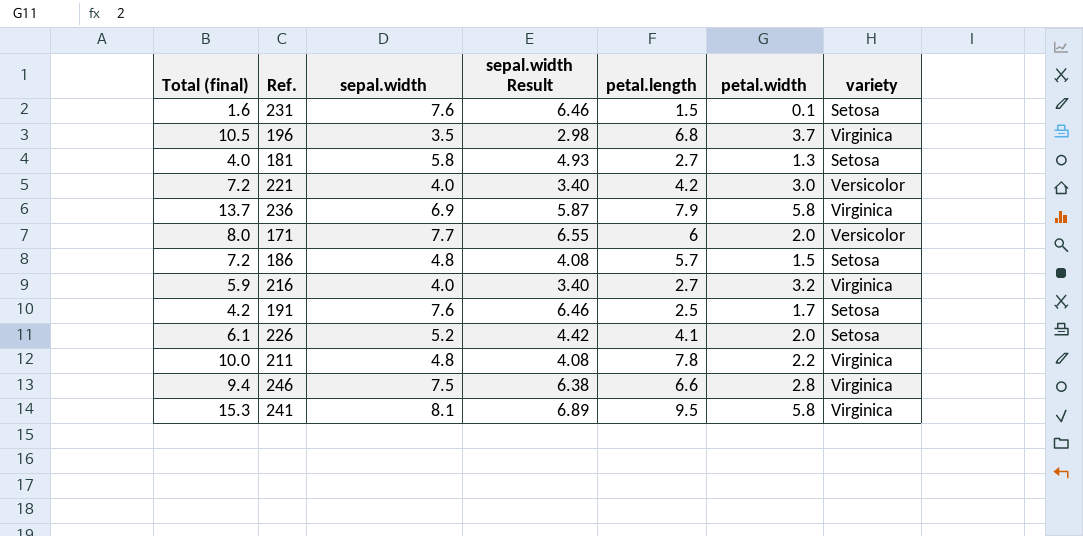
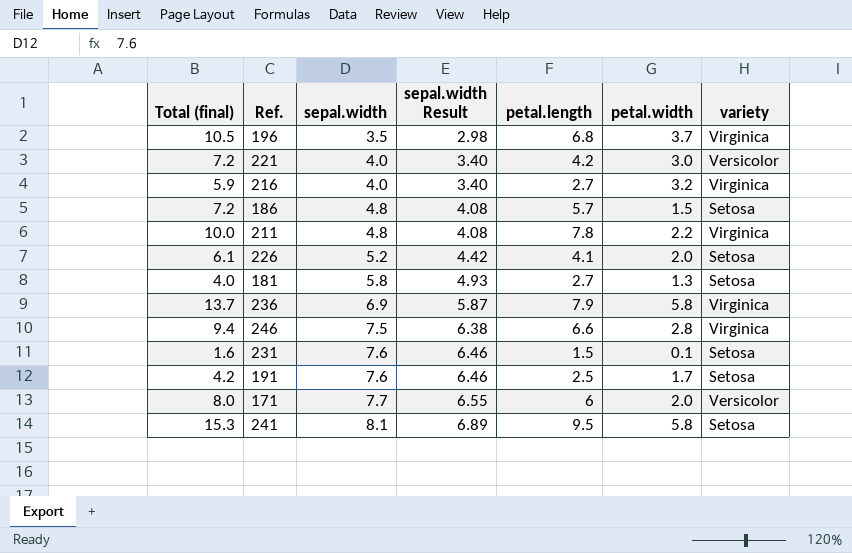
row order: none -> sepal.width ascending
241 | variety: Virginica -> Setosa

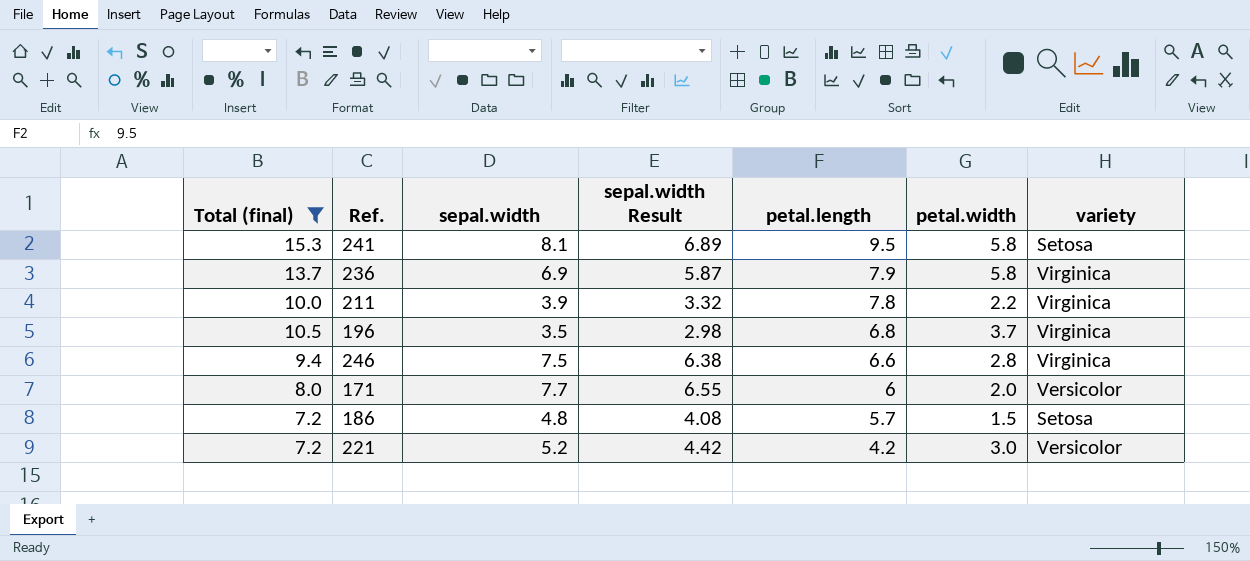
filter: none -> Total (final) >= 7.2
row order: sepal.width ascending -> petal.length descending
211 | sepal.width: 4.8 -> 3.9
211 | sepal.width Result: 4.08 -> 3.32
221 | sepal.width: 4.0 -> 5.2
221 | sepal.width Result: 3.40 -> 4.42

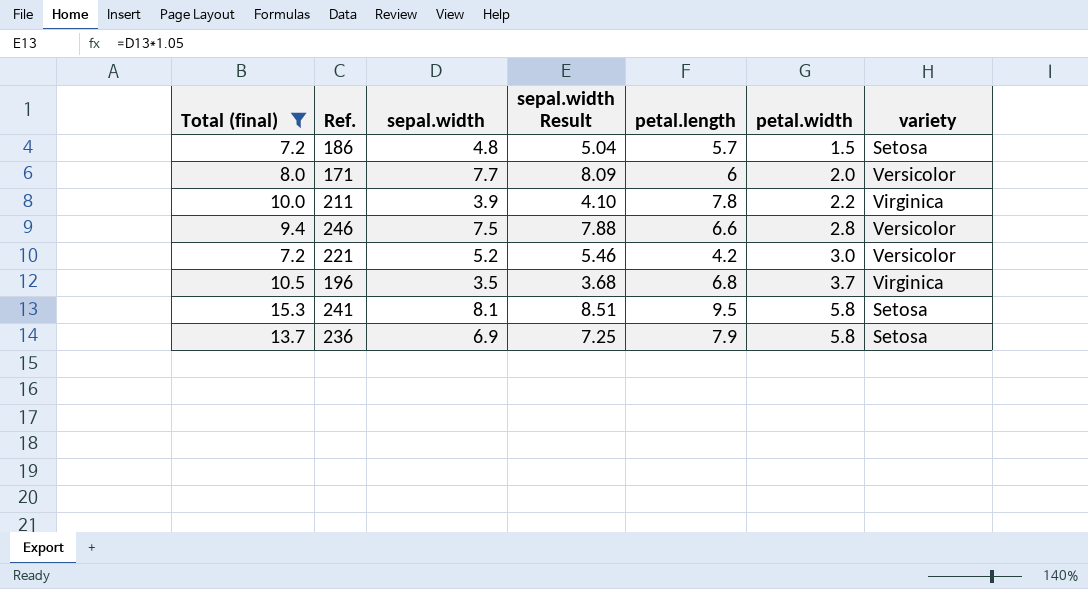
row order: petal.length descending -> petal.width ascending
column sepal.width Result | formula: [sepal.width] * 0.85 -> [sepal.width] * 1.05
246 | variety: Virginica -> Versicolor
236 | variety: Virginica -> Setosa

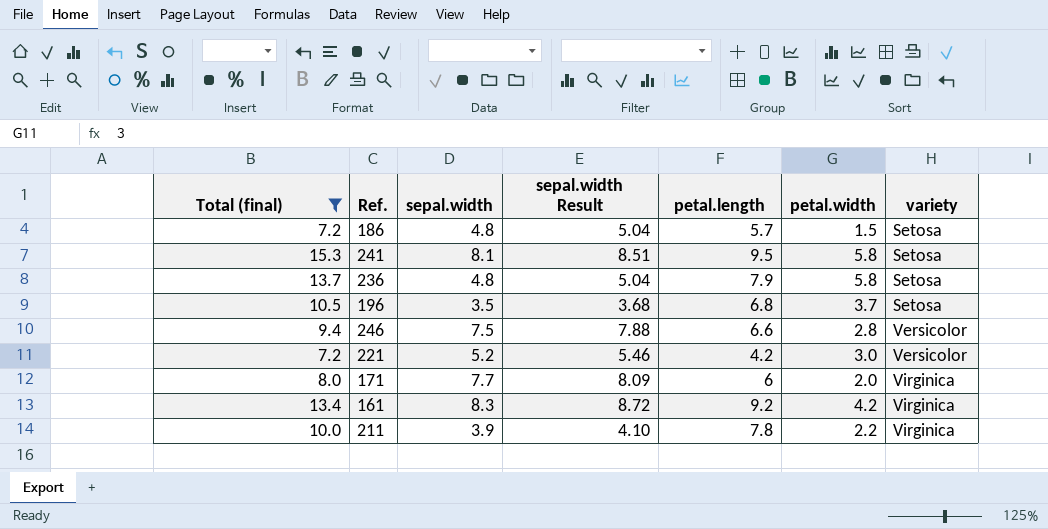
row order: petal.width ascending -> variety ascending
236 | sepal.width: 6.9 -> 4.8
236 | sepal.width Result: 7.25 -> 5.04
196 | variety: Virginica -> Setosa
171 | variety: Versicolor -> Virginica
row 161: none -> 13.4 | 8.3 | 8.72 | 9.2 | 4.2 | Virginica

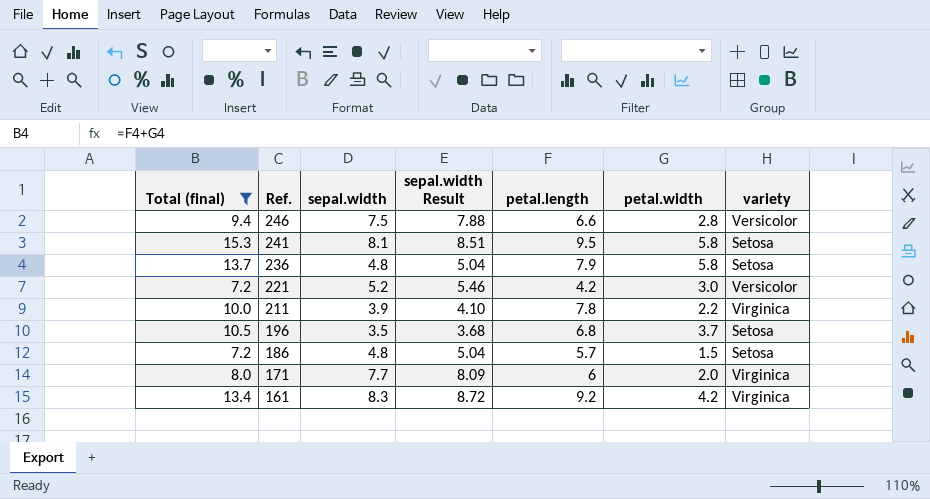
row order: variety ascending -> Ref. descending

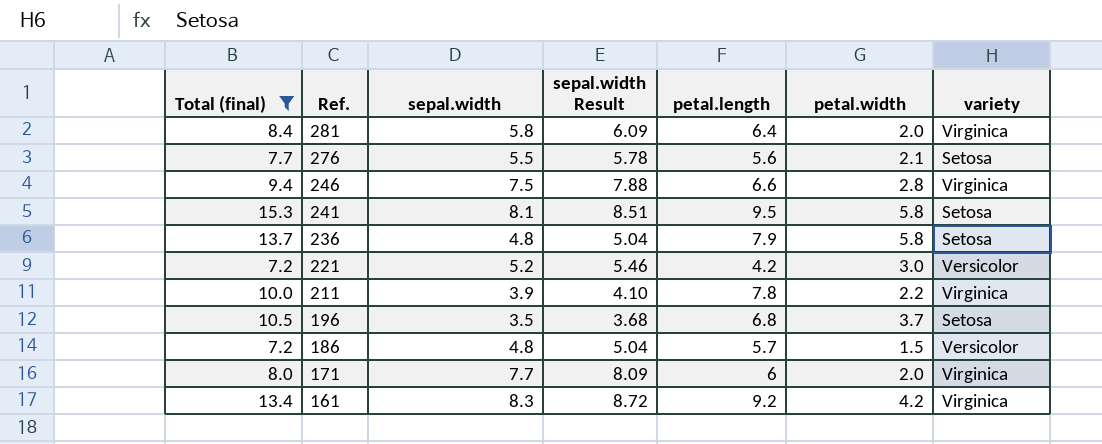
row 281: none -> 8.4 | 5.8 | 6.09 | 6.4 | 2.0 | Virginica
row 276: none -> 7.7 | 5.5 | 5.78 | 5.6 | 2.1 | Setosa
246 | variety: Versicolor -> Virginica
186 | variety: Setosa -> Versicolor

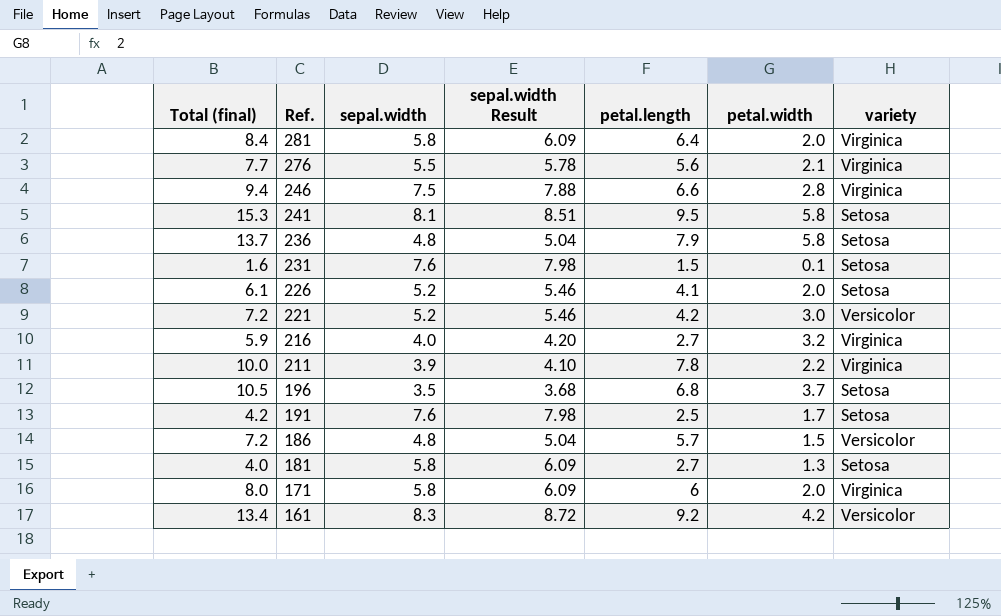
filter: Total (final) >= 7.2 -> none
276 | variety: Setosa -> Virginica
171 | sepal.width: 7.7 -> 5.8
171 | sepal.width Result: 8.09 -> 6.09
161 | variety: Virginica -> Versicolor

